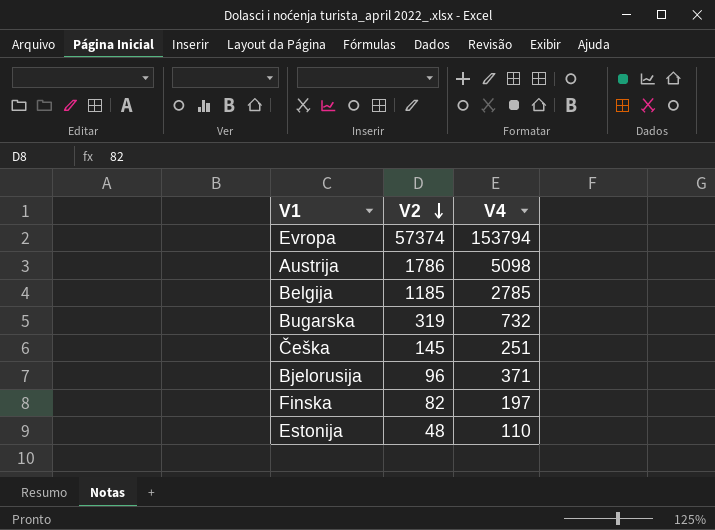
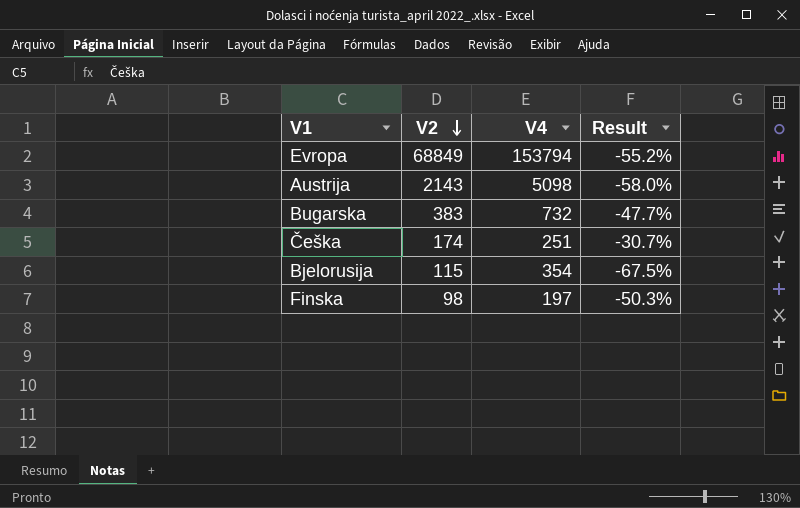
column Result | formula: none -> ([V2] - [V4]) / [V4]
row Belgija: 1185 | 2785 -> none
row Estonija: 48 | 110 -> none
Evropa | V2: 57374 -> 68849
Austrija | V2: 1786 -> 2143
Bugarska | V2: 319 -> 383
Češka | V2: 145 -> 174
Bjelorusija | V2: 96 -> 115
Bjelorusija | V4: 371 -> 354
Finska | V2: 82 -> 98

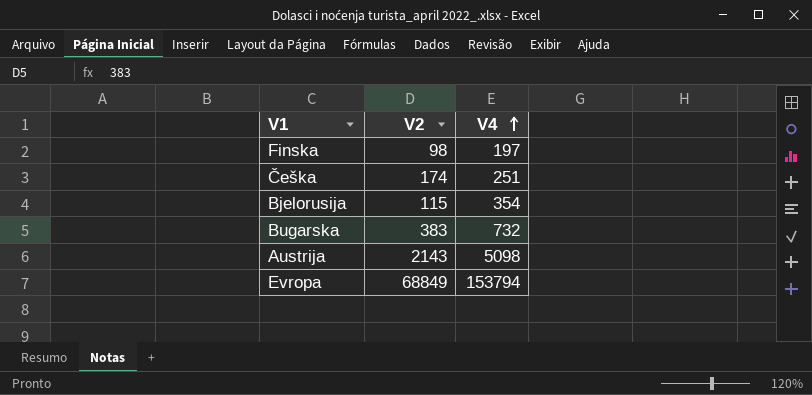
row order: V2 descending -> V4 ascending
column Result | formula: ([V2] - [V4]) / [V4] -> none

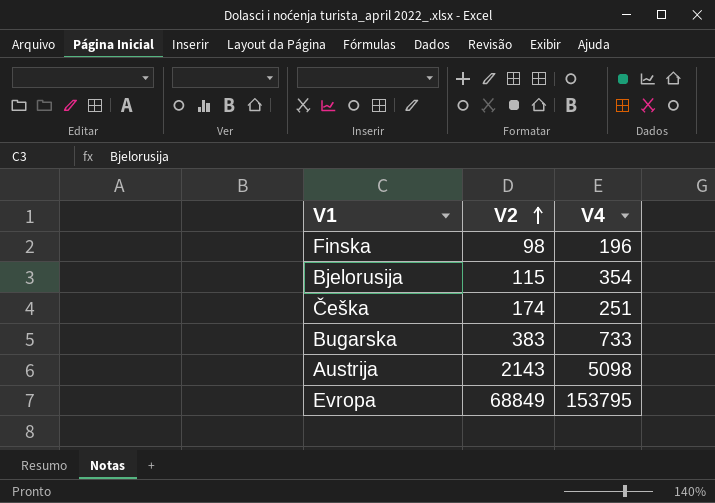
row order: V4 ascending -> V2 ascending
Finska | V4: 197 -> 196
Bugarska | V4: 732 -> 733
Evropa | V4: 153794 -> 153795

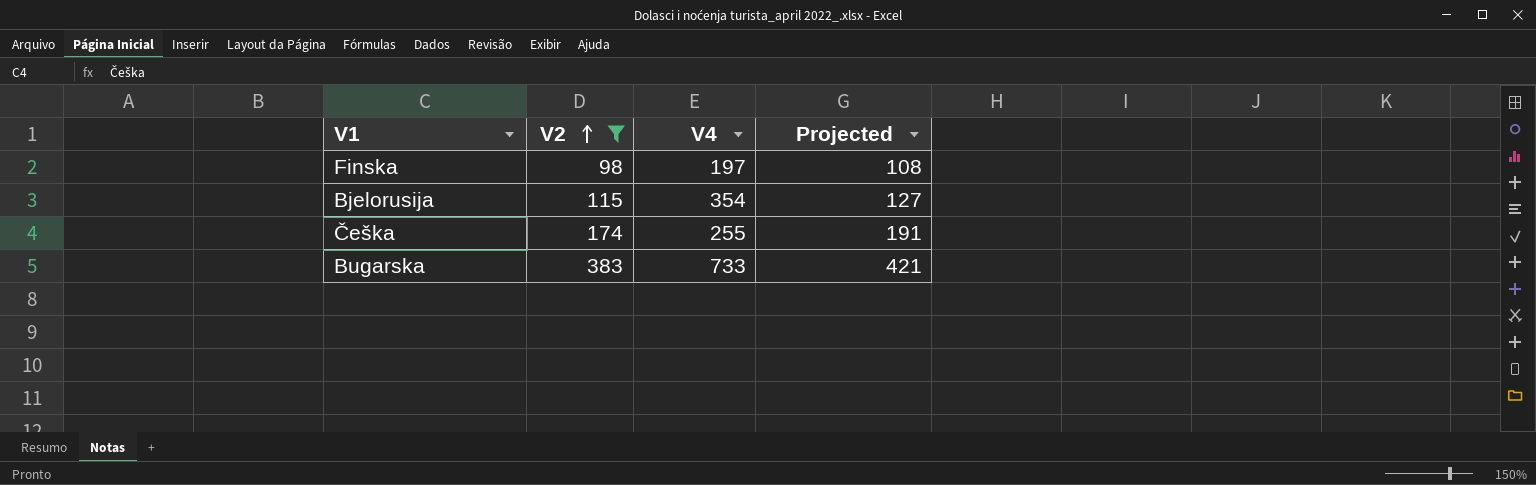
filter: none -> V2 <= 383
column Projected | formula: none -> [V2] * 1.1
Finska | V4: 196 -> 197
Češka | V4: 251 -> 255

